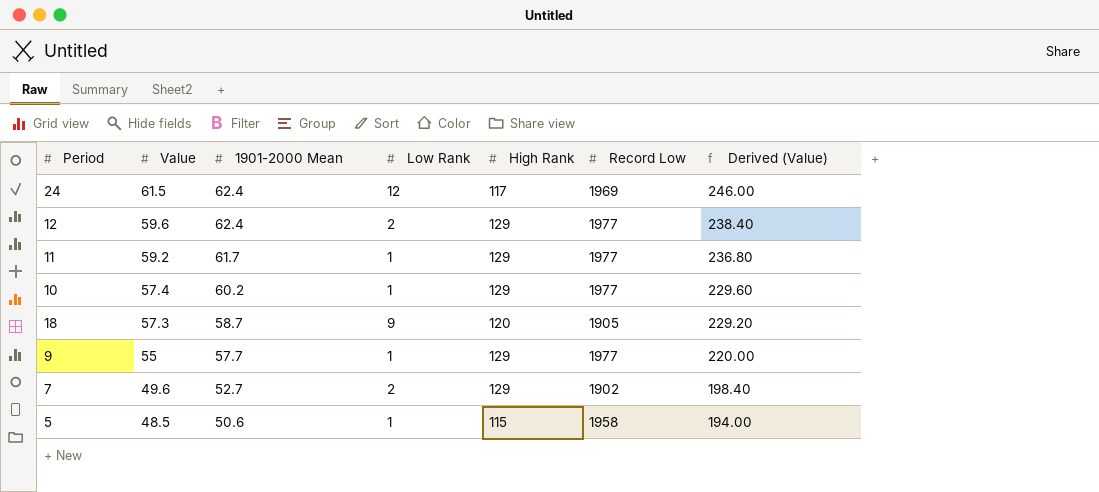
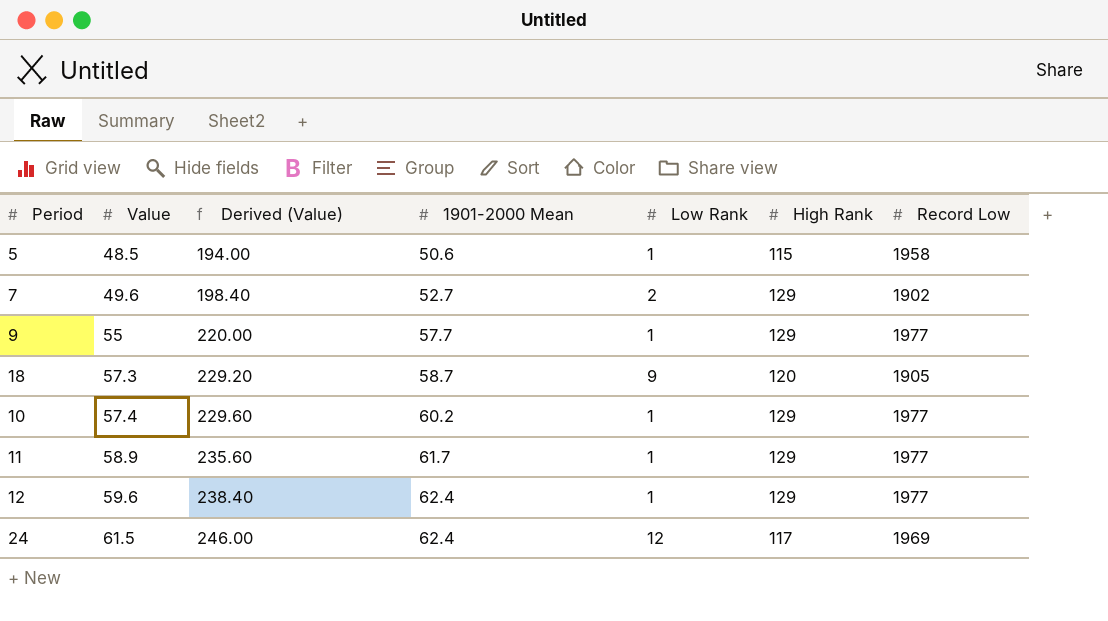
row order: Value descending -> Value ascending
column Derived (Value) | position: 7 -> 3
11 | Value: 59.2 -> 58.9
11 | Derived (Value): 236.80 -> 235.60
12 | Low Rank: 2 -> 1

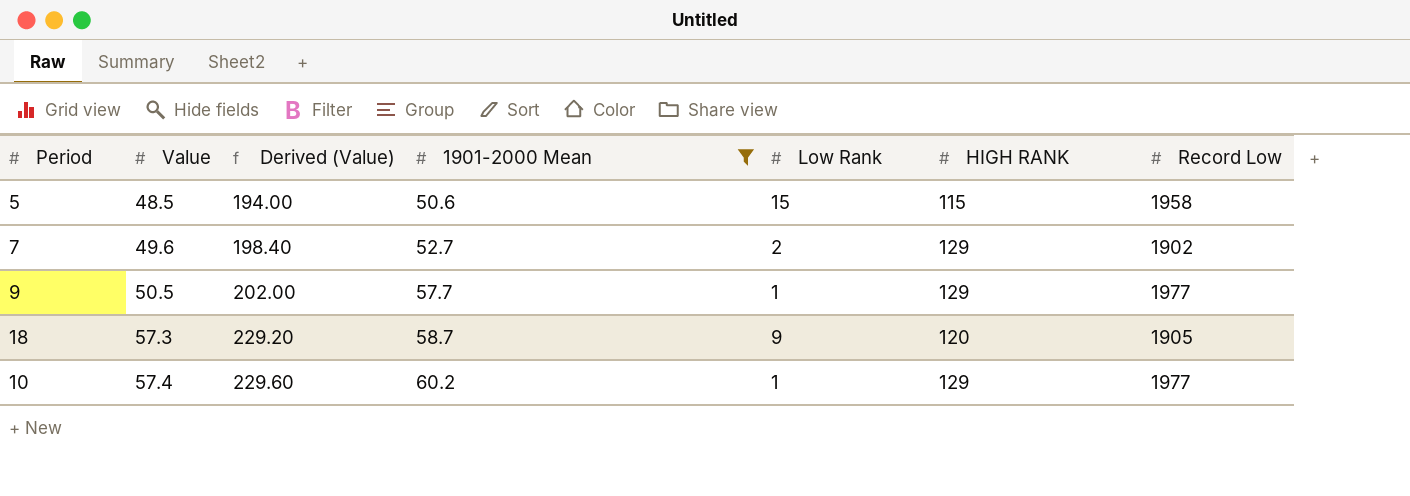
filter: none -> 1901-2000 Mean <= 60.2
column name: High Rank -> HIGH RANK
5 | Low Rank: 1 -> 15
9 | Value: 55 -> 50.5
9 | Derived (Value): 220.00 -> 202.00

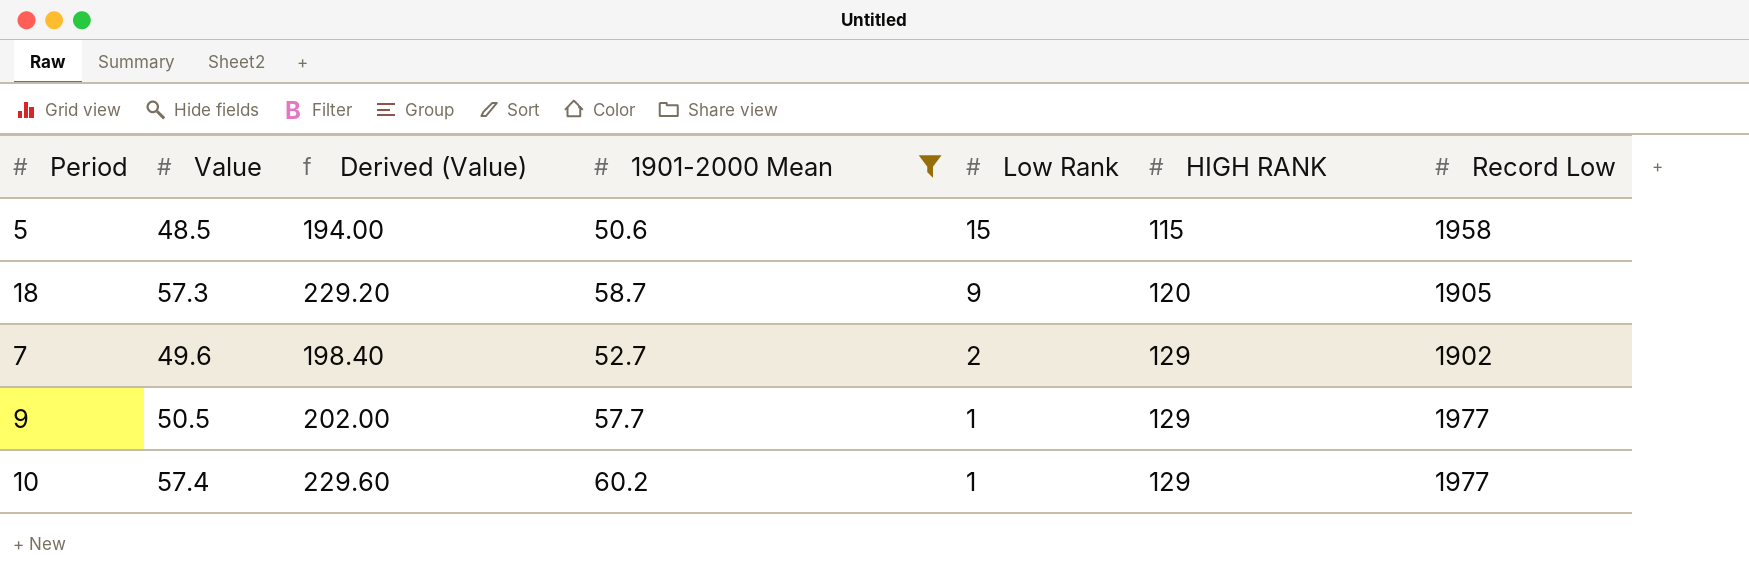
row order: Value ascending -> Low Rank descending

